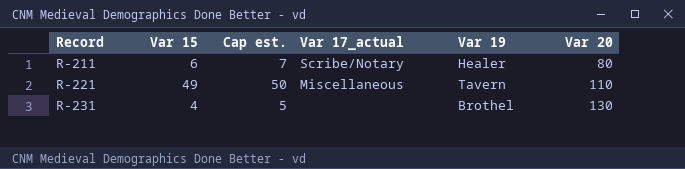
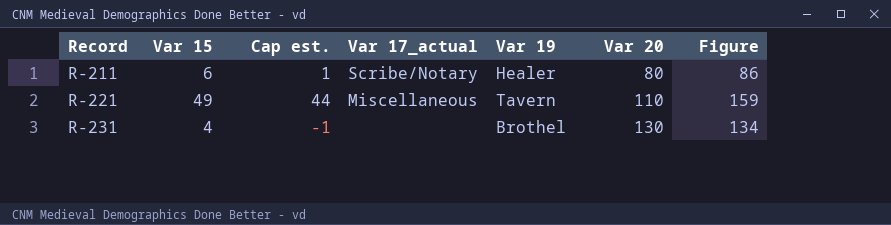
column Cap est. | formula: [Var 15] + 1 -> [Var 15] - 5
column Figure | formula: none -> [Var 15] + [Var 20]

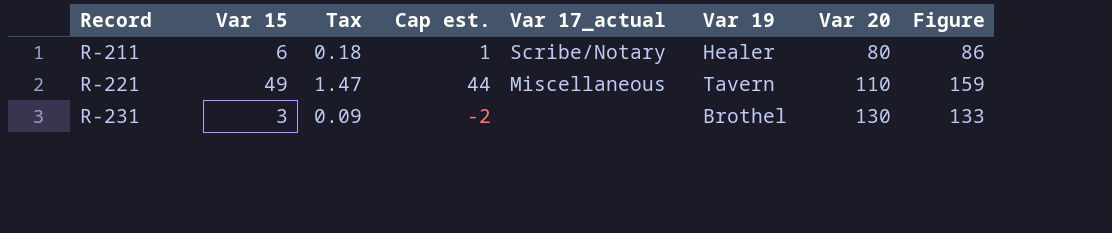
column Tax | formula: none -> [Var 15] * 0.03
R-231 | Var 15: 4 -> 3
R-231 | Cap est.: -1 -> -2
R-231 | Figure: 134 -> 133

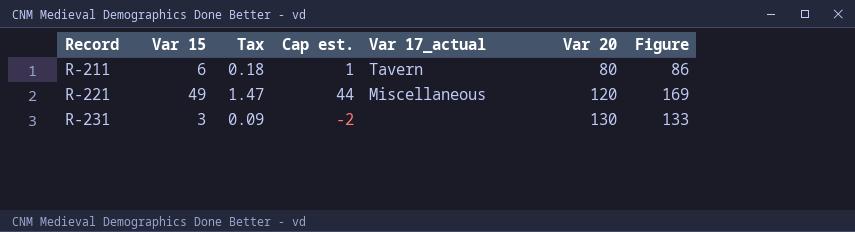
column Var 19 | position: 6 -> none
R-211 | Var 17_actual: Scribe/Notary -> Tavern
R-221 | Var 20: 110 -> 120
R-221 | Figure: 159 -> 169

